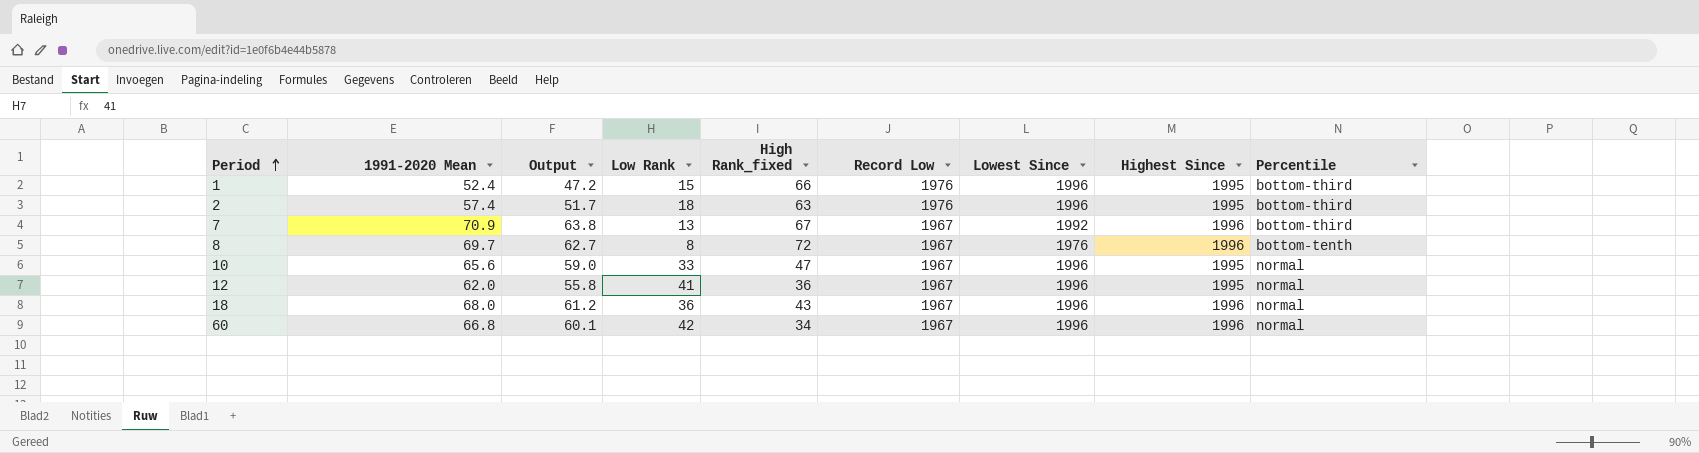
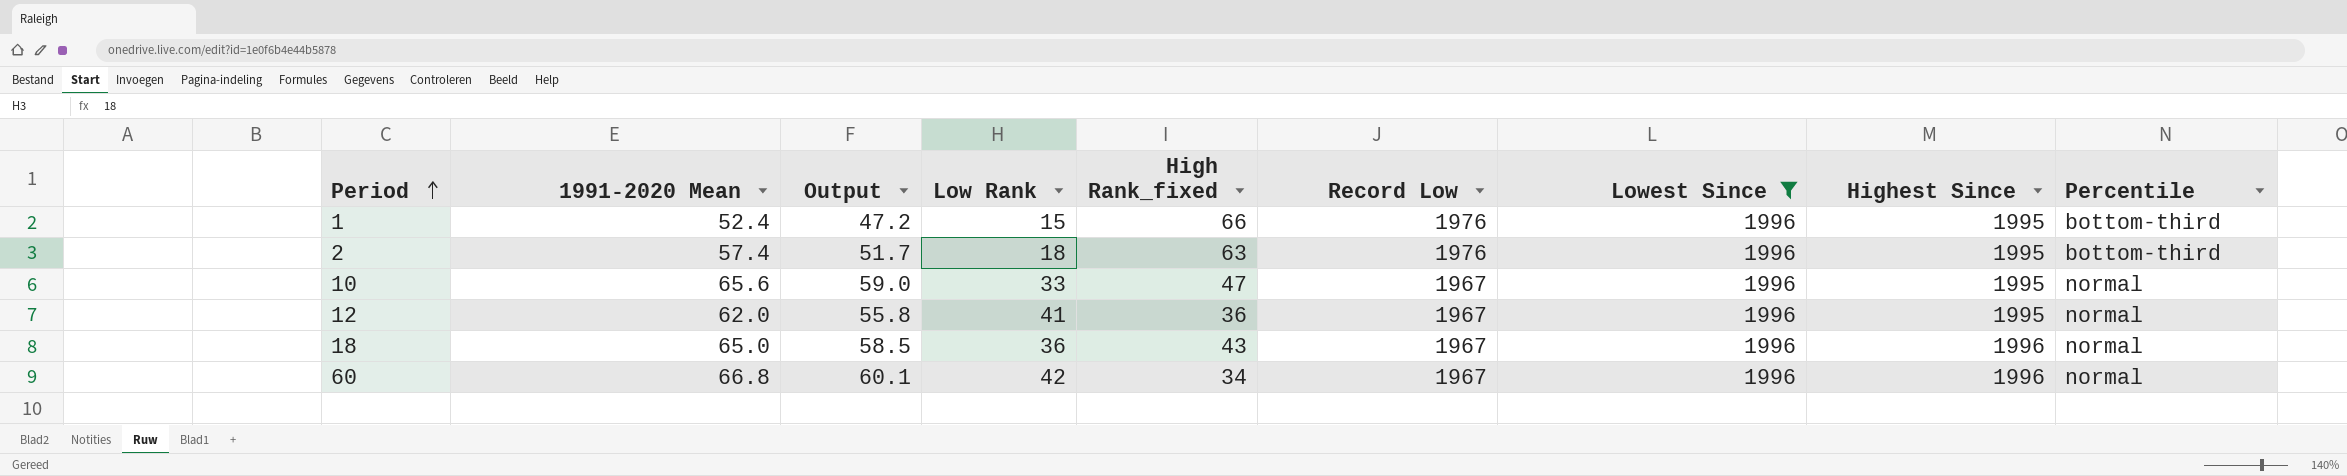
filter: none -> Lowest Since = 1996
18 | 1991-2020 Mean: 68.0 -> 65.0
18 | Output: 61.2 -> 58.5

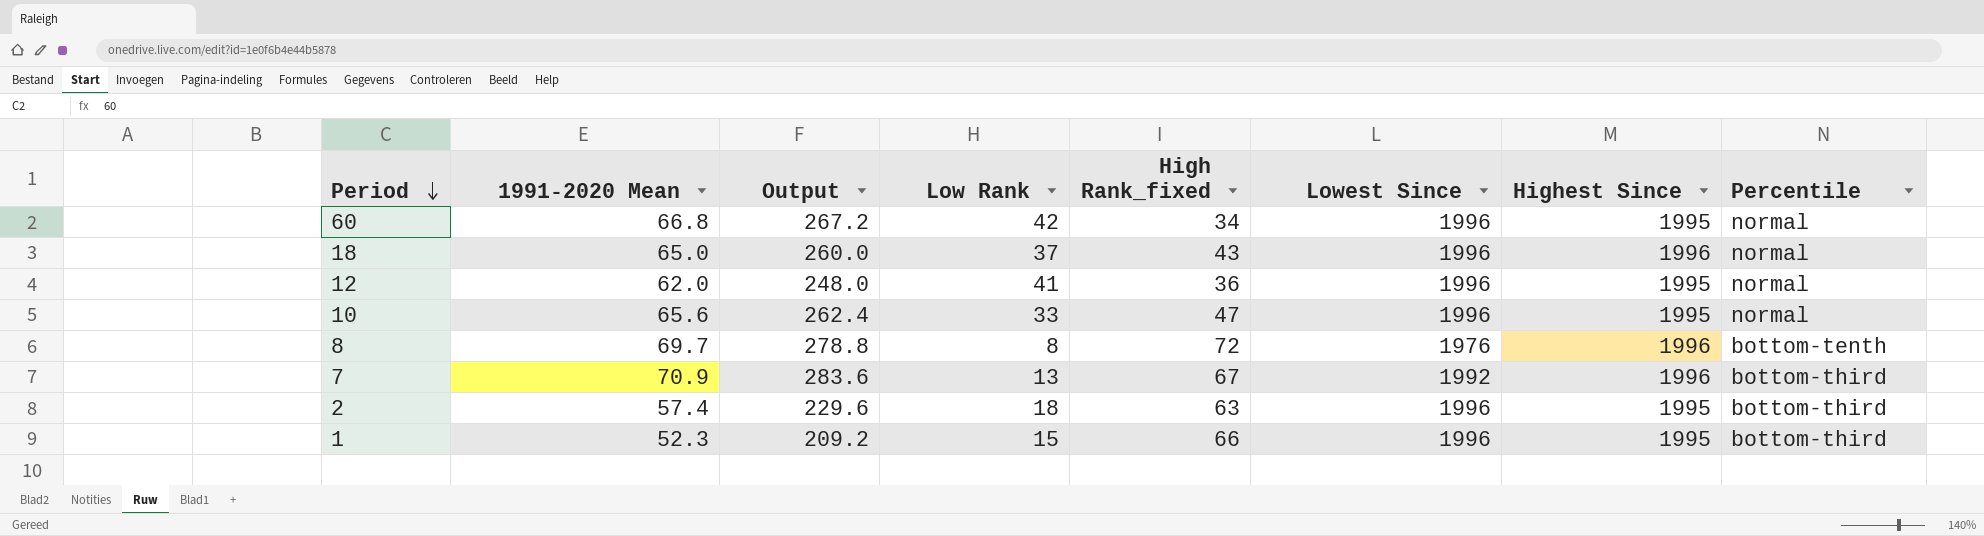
filter: Lowest Since = 1996 -> none
row order: Period ascending -> Period descending
column Record Low | position: 6 -> none
column Output | formula: [1991-2020 Mean] * 0.9 -> [1991-2020 Mean] * 4
60 | Highest Since: 1996 -> 1995
18 | Low Rank: 36 -> 37
1 | 1991-2020 Mean: 52.4 -> 52.3

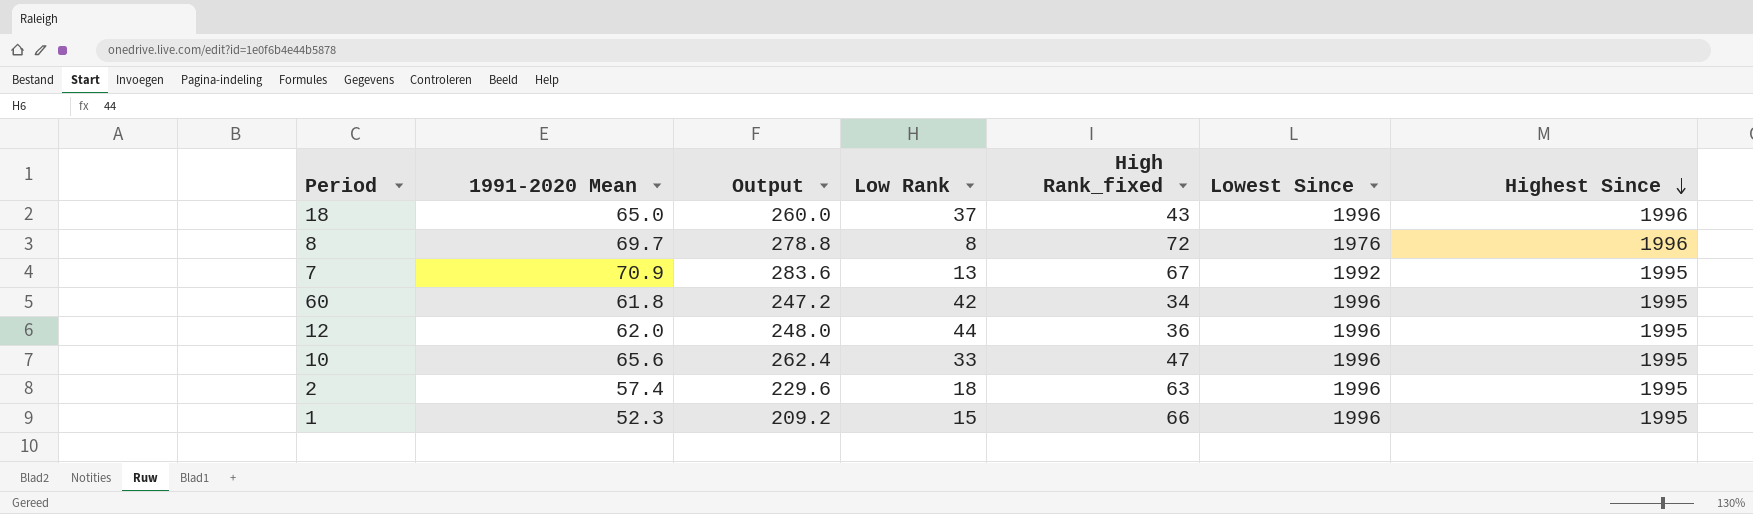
row order: Period descending -> Highest Since descending
column Percentile | position: 8 -> none
7 | Highest Since: 1996 -> 1995
60 | 1991-2020 Mean: 66.8 -> 61.8
60 | Output: 267.2 -> 247.2
12 | Low Rank: 41 -> 44

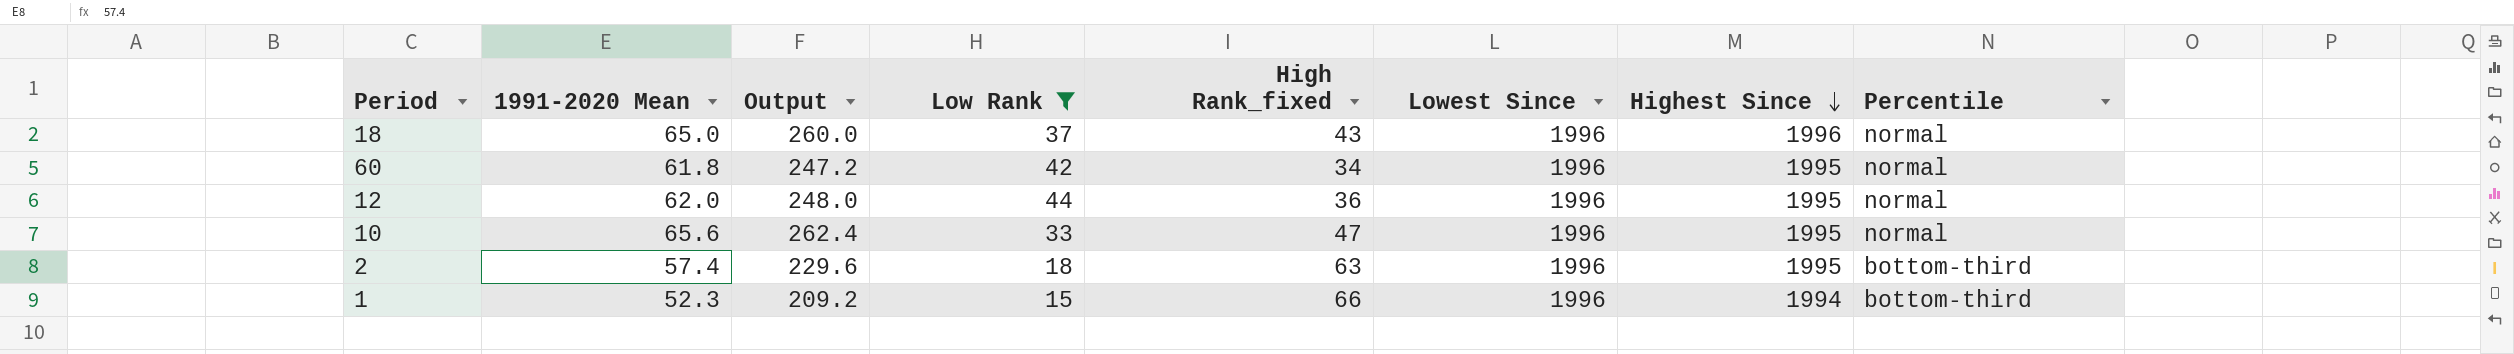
filter: none -> Low Rank >= 15
column Percentile | position: none -> 8
1 | Highest Since: 1995 -> 1994

